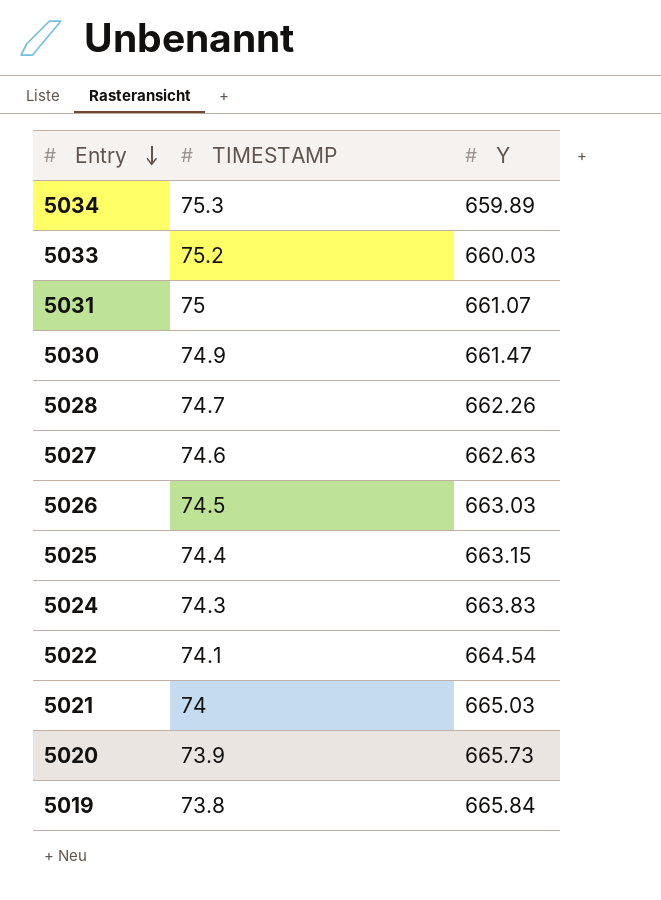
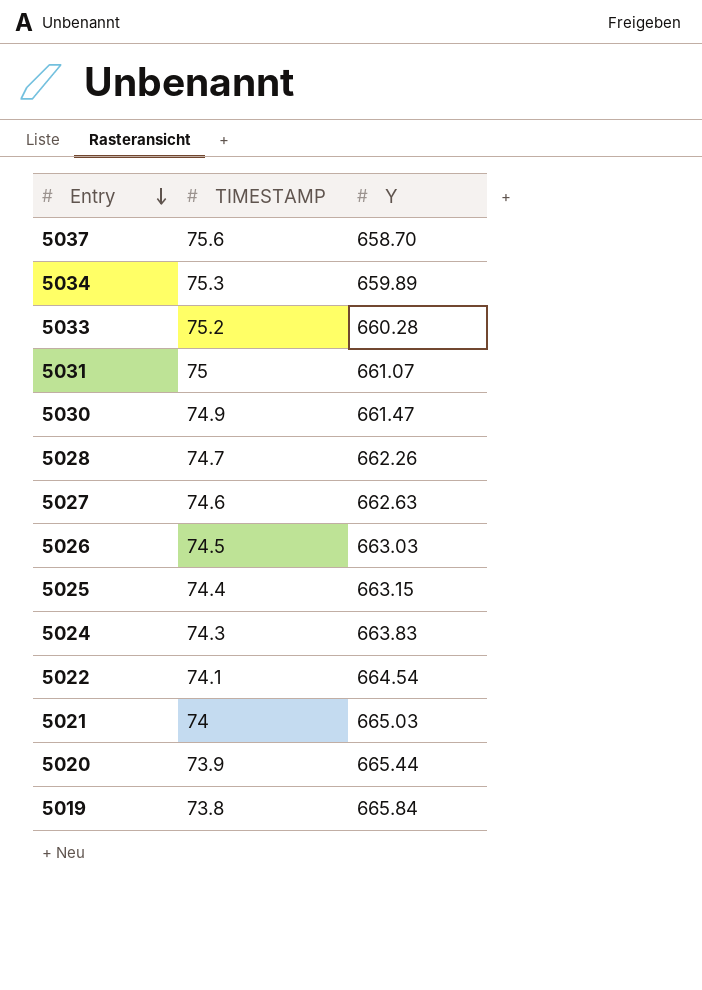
row 5037: none -> 75.6 | 658.70
5033 | Y: 660.03 -> 660.28
5020 | Y: 665.73 -> 665.44

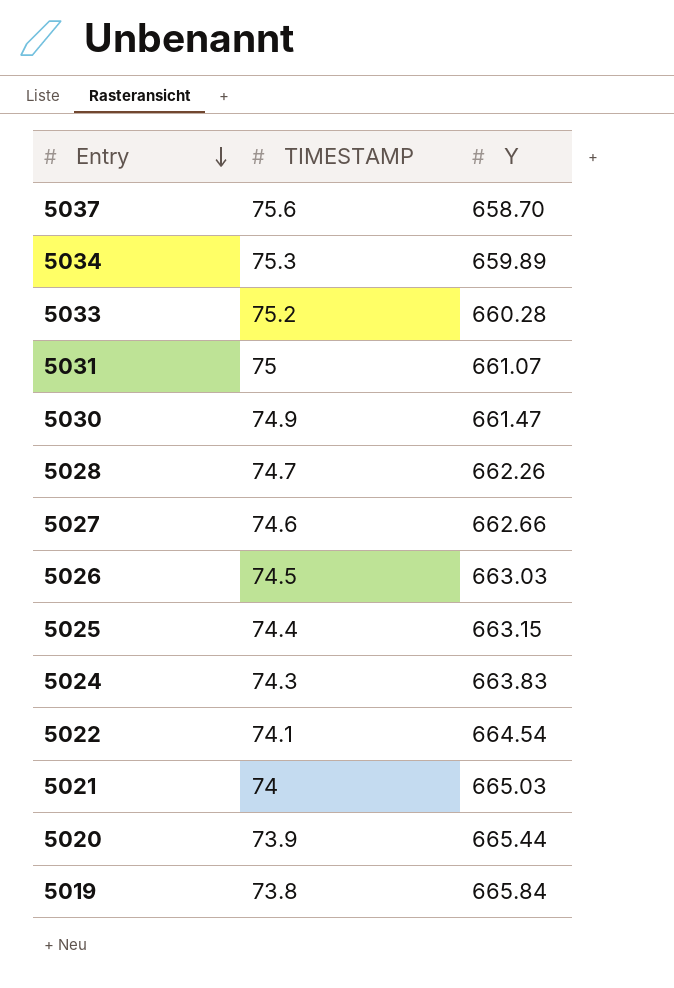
5027 | Y: 662.63 -> 662.66

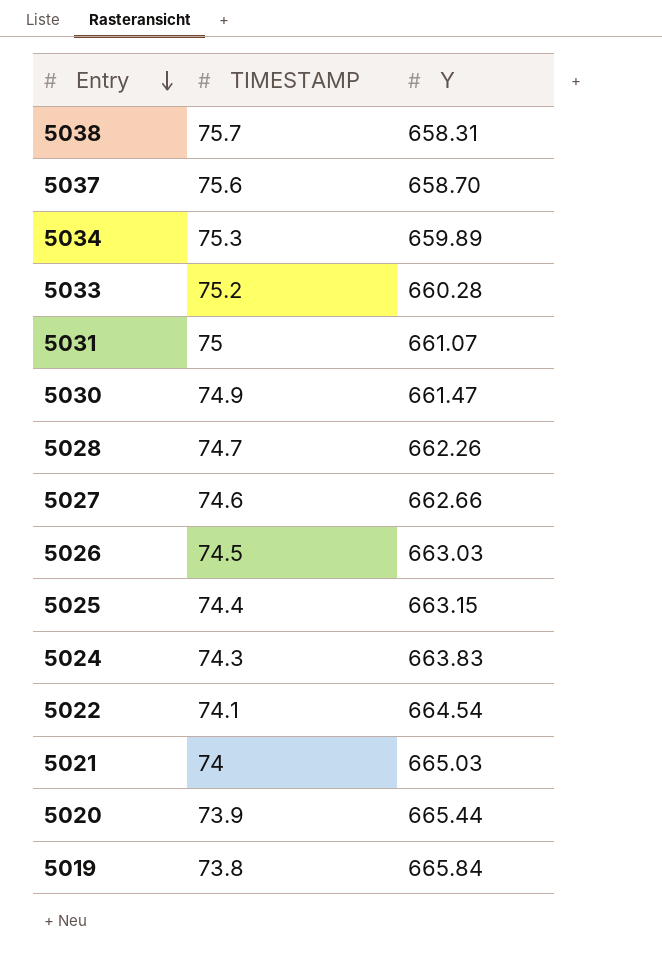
row 5038: none -> 75.7 | 658.31

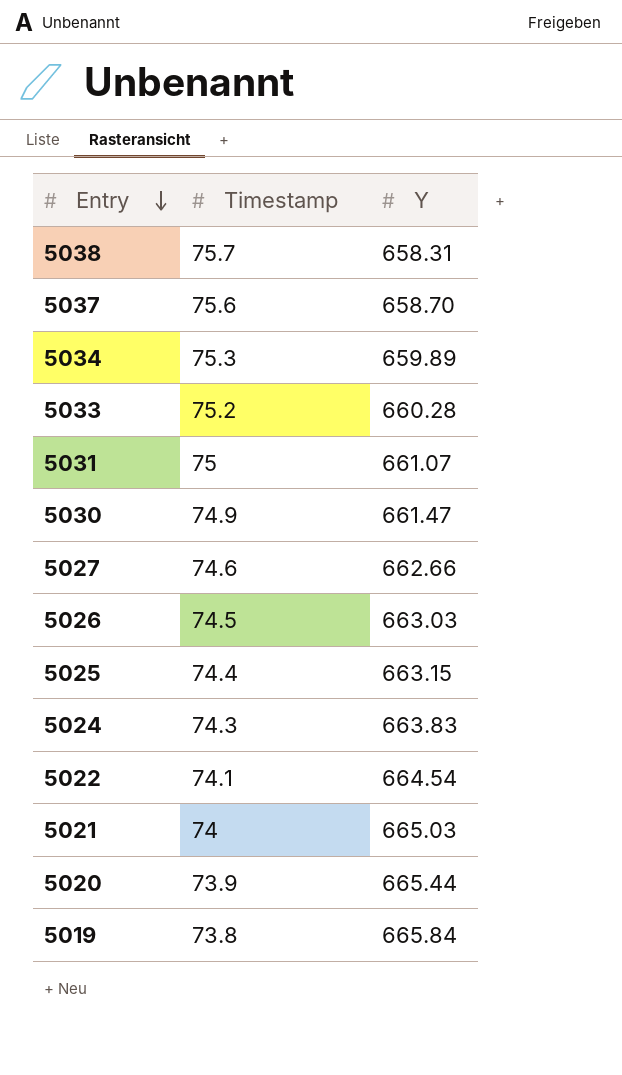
column name: TIMESTAMP -> Timestamp
row 5028: 74.7 | 662.26 -> none

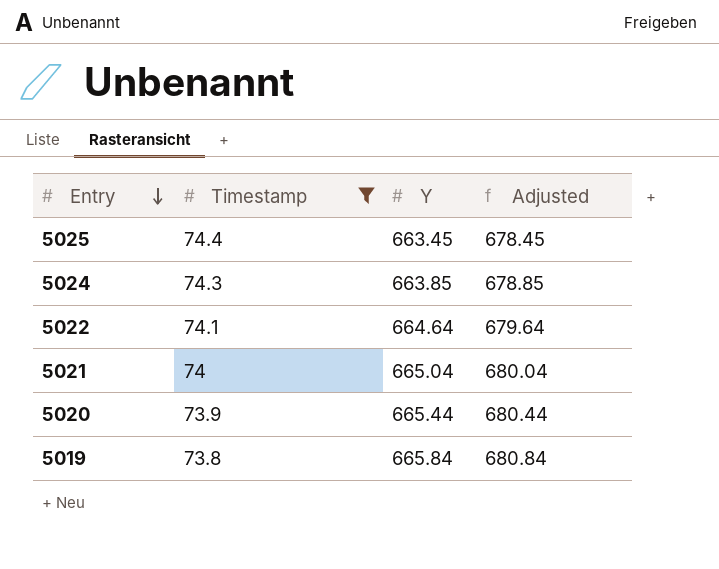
filter: none -> Timestamp <= 74.4
column Adjusted | formula: none -> [Y] + 15
5025 | Y: 663.15 -> 663.45
5024 | Y: 663.83 -> 663.85
5022 | Y: 664.54 -> 664.64
5021 | Y: 665.03 -> 665.04

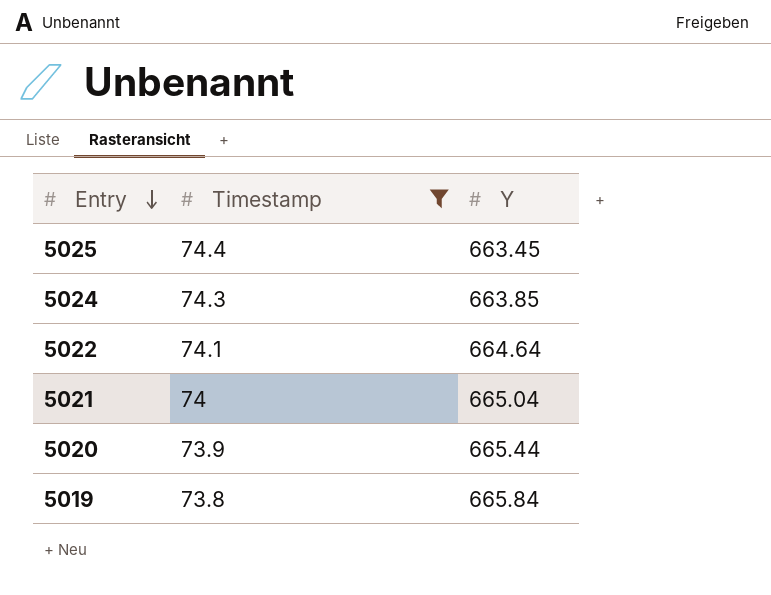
column Adjusted | formula: [Y] + 15 -> none

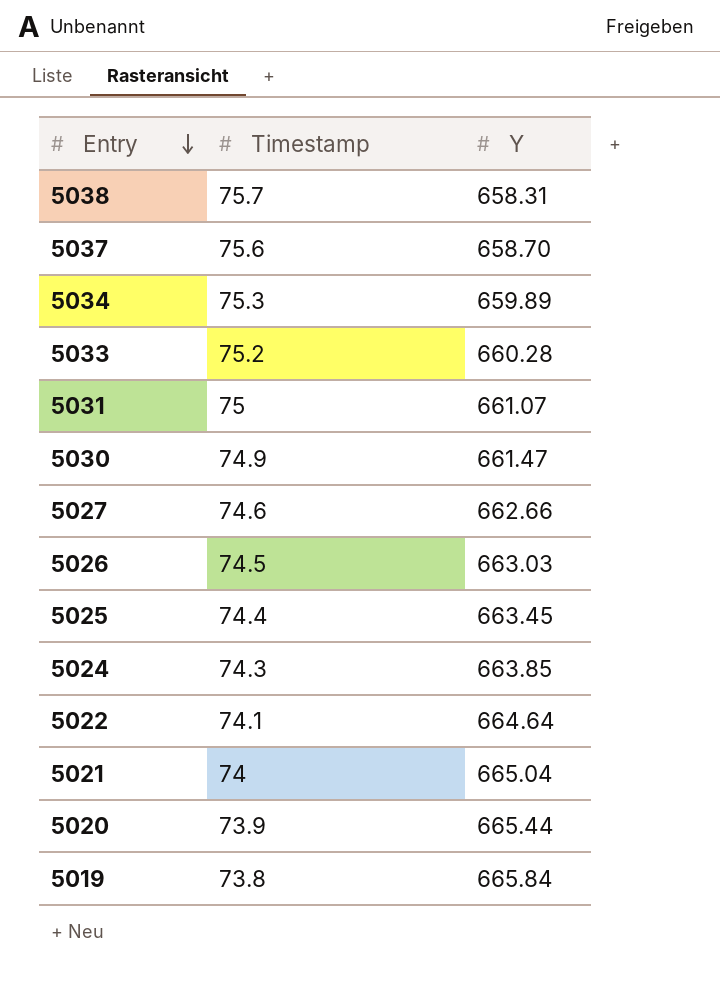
filter: Timestamp <= 74.4 -> none

